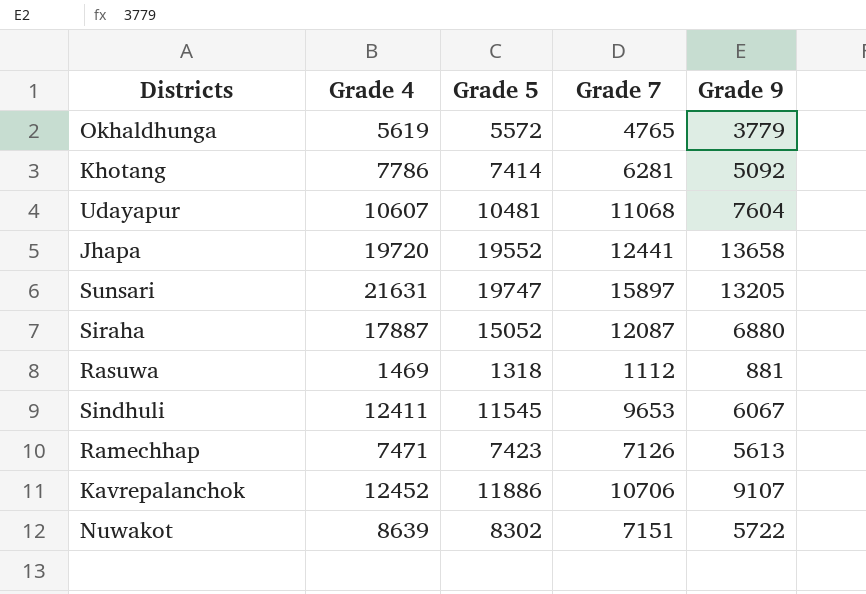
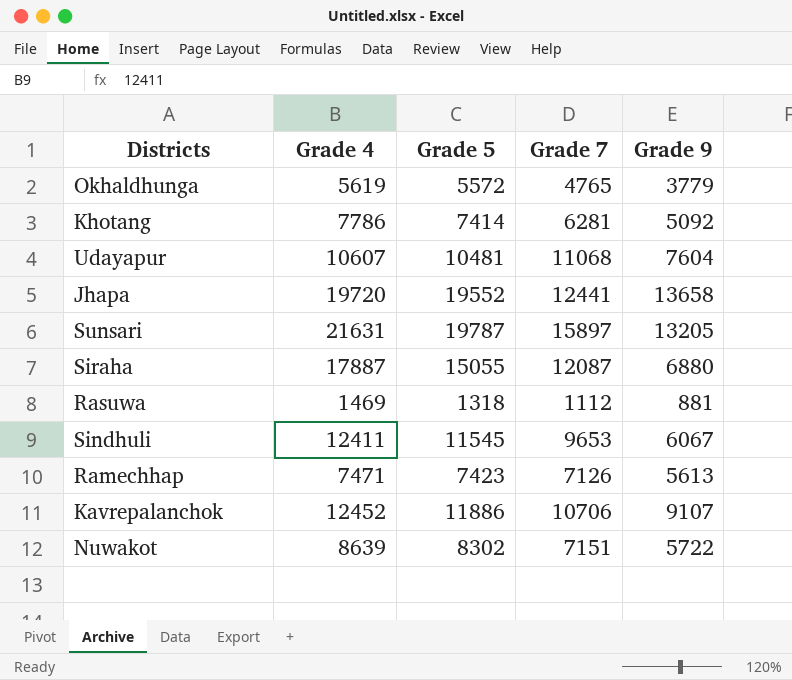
Sunsari | Grade 5: 19747 -> 19787
Siraha | Grade 5: 15052 -> 15055

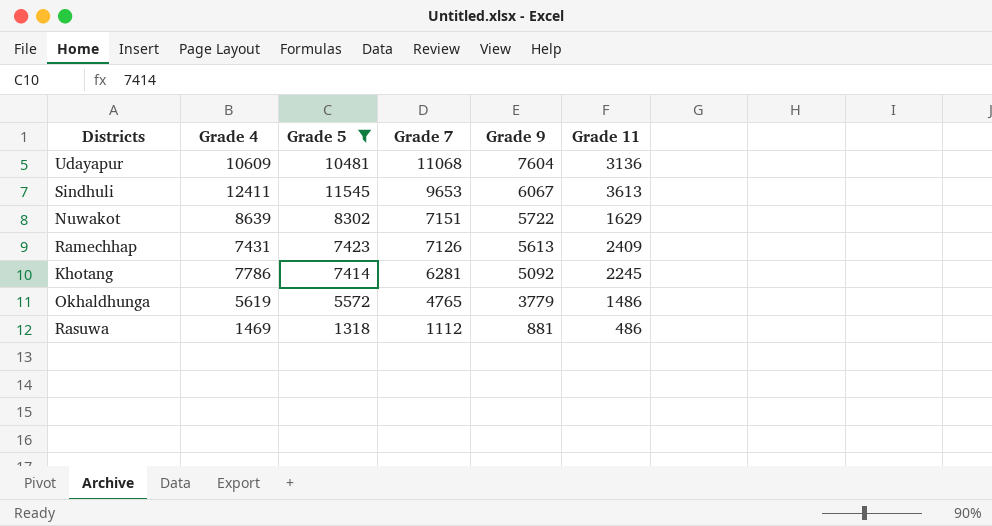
filter: none -> Grade 5 <= 11545
row order: none -> Grade 7 descending
column Grade 11 | position: none -> 6
Udayapur | Grade 4: 10607 -> 10609
Ramechhap | Grade 4: 7471 -> 7431

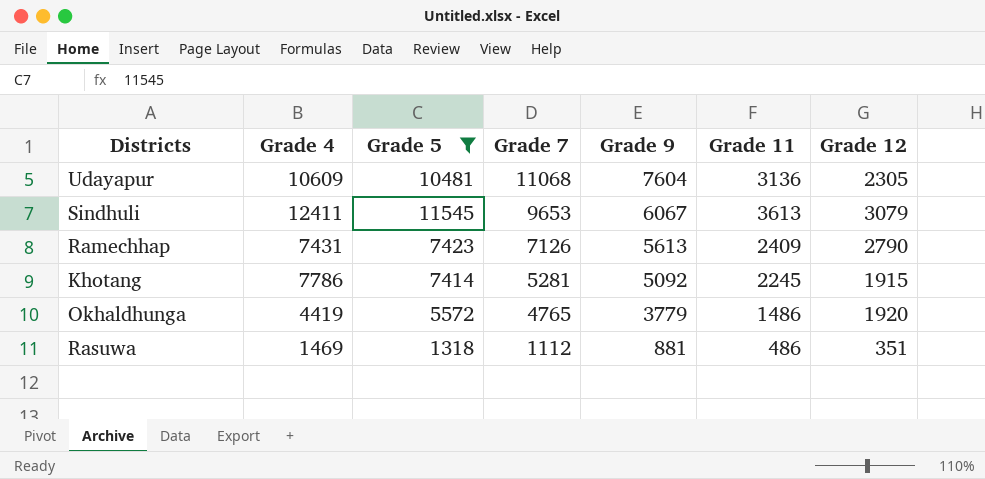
column Grade 12 | position: none -> 7
row Nuwakot: 8639 | 8302 | 7151 | 5722 | 1629 -> none
Khotang | Grade 7: 6281 -> 5281
Okhaldhunga | Grade 4: 5619 -> 4419

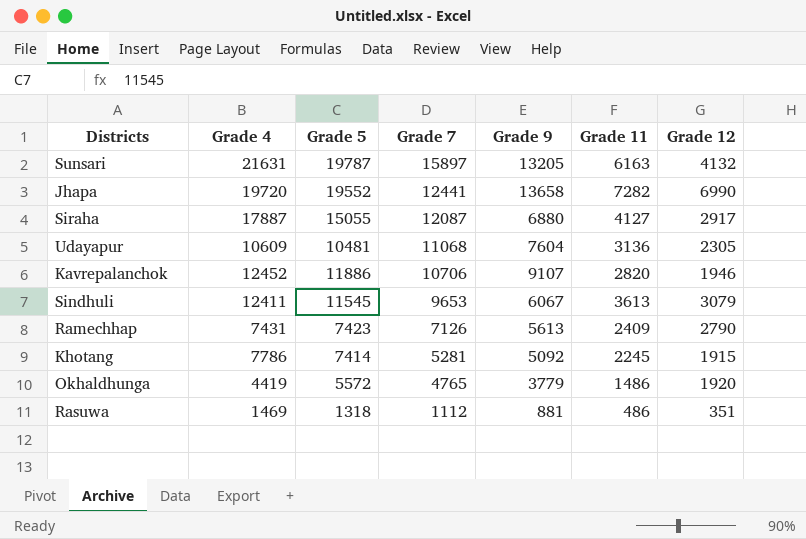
filter: Grade 5 <= 11545 -> none

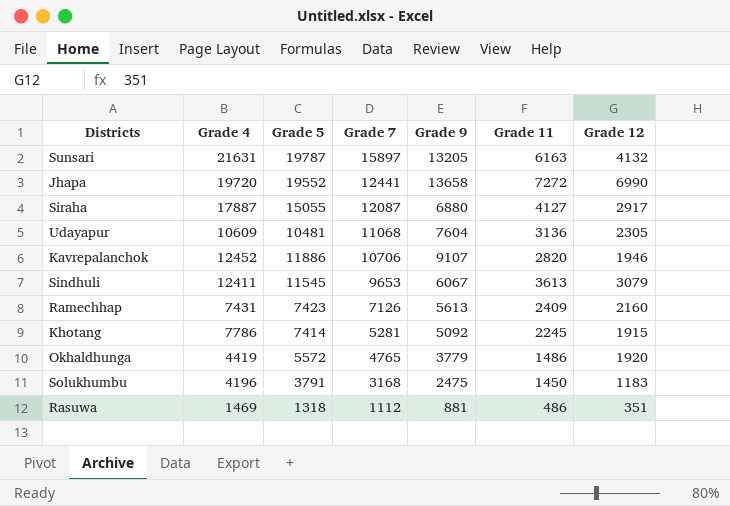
Jhapa | Grade 11: 7282 -> 7272
Ramechhap | Grade 12: 2790 -> 2160
row Solukhumbu: none -> 4196 | 3791 | 3168 | 2475 | 1450 | 1183

